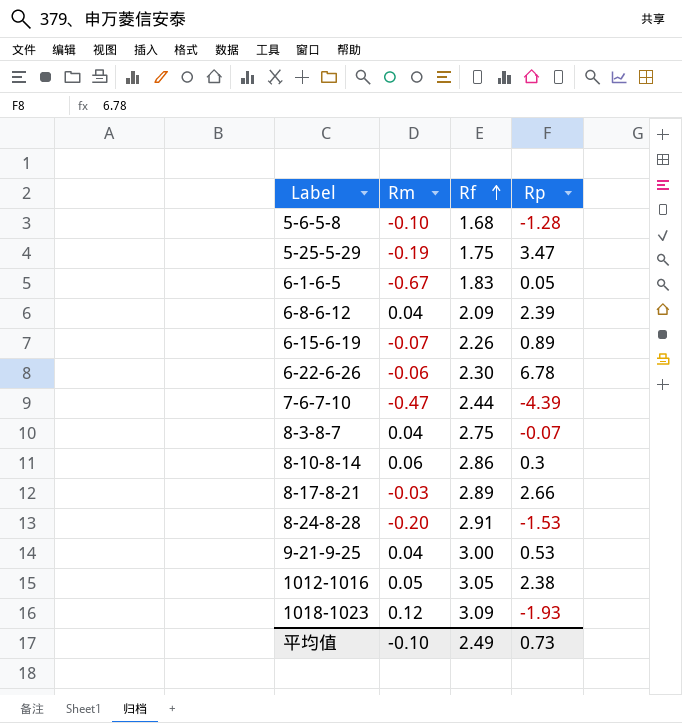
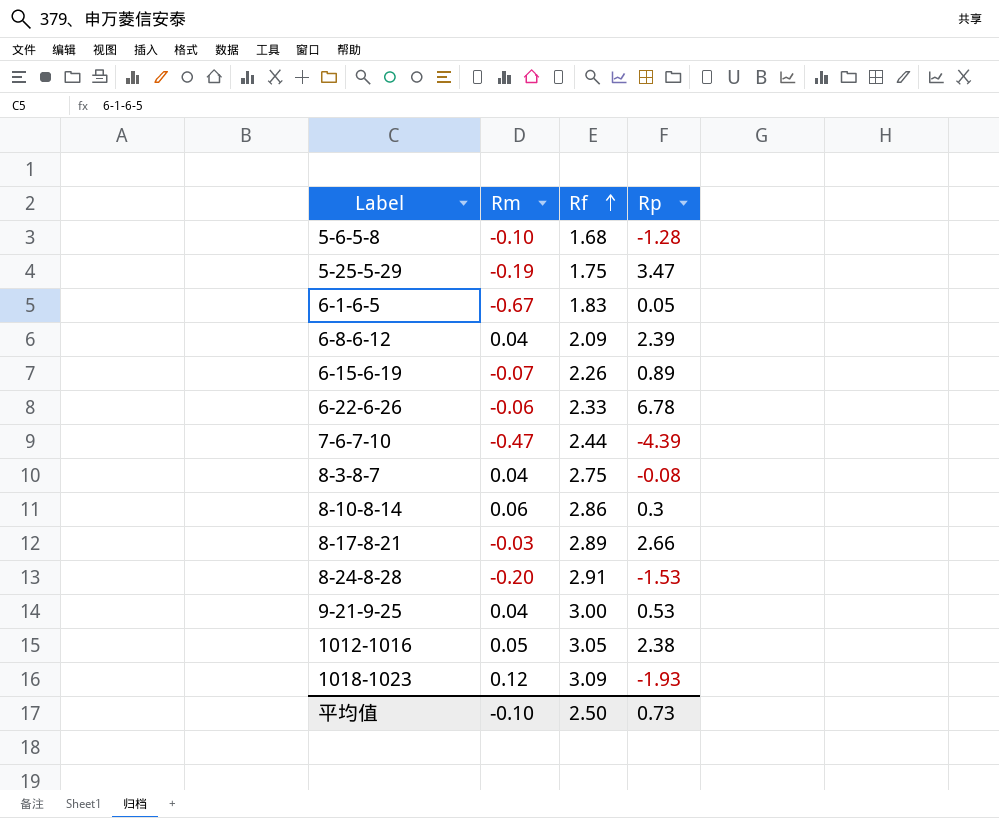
6-22-6-26 | Rf: 2.30 -> 2.33
8-3-8-7 | Rp: -0.07 -> -0.08
平均值 | Rf: 2.49 -> 2.50

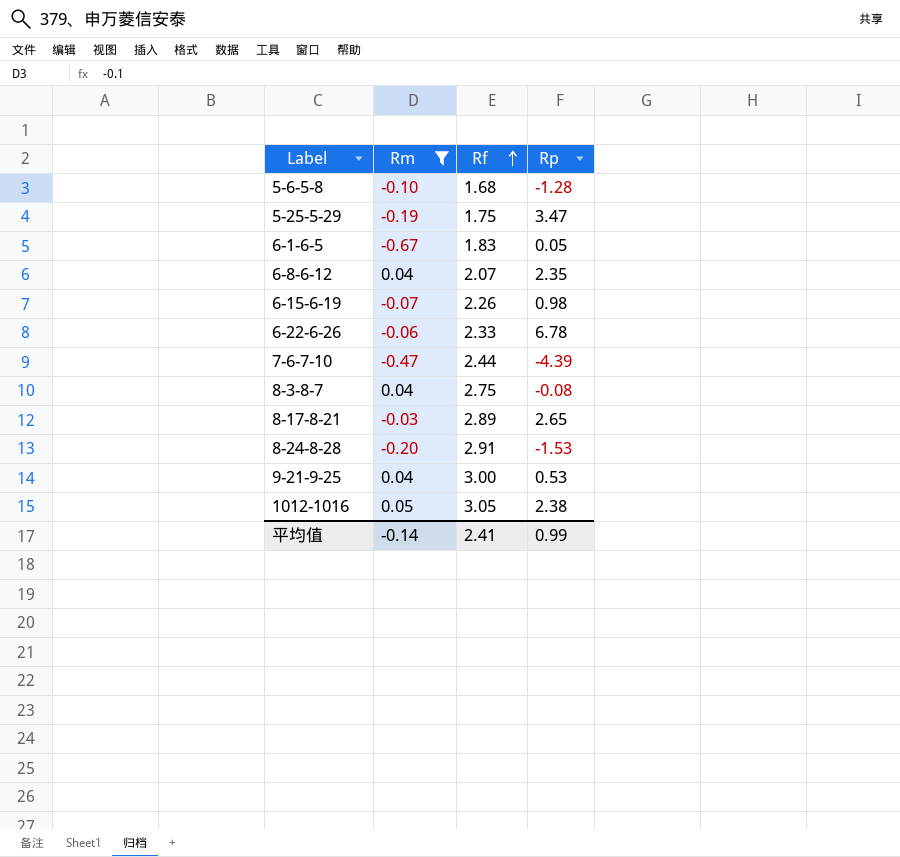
filter: none -> Rm <= 0.05
6-8-6-12 | Rf: 2.09 -> 2.07
6-8-6-12 | Rp: 2.39 -> 2.35
6-15-6-19 | Rp: 0.89 -> 0.98
8-17-8-21 | Rp: 2.66 -> 2.65
平均值 | Rm: -0.10 -> -0.14
平均值 | Rf: 2.50 -> 2.41
平均值 | Rp: 0.73 -> 0.99

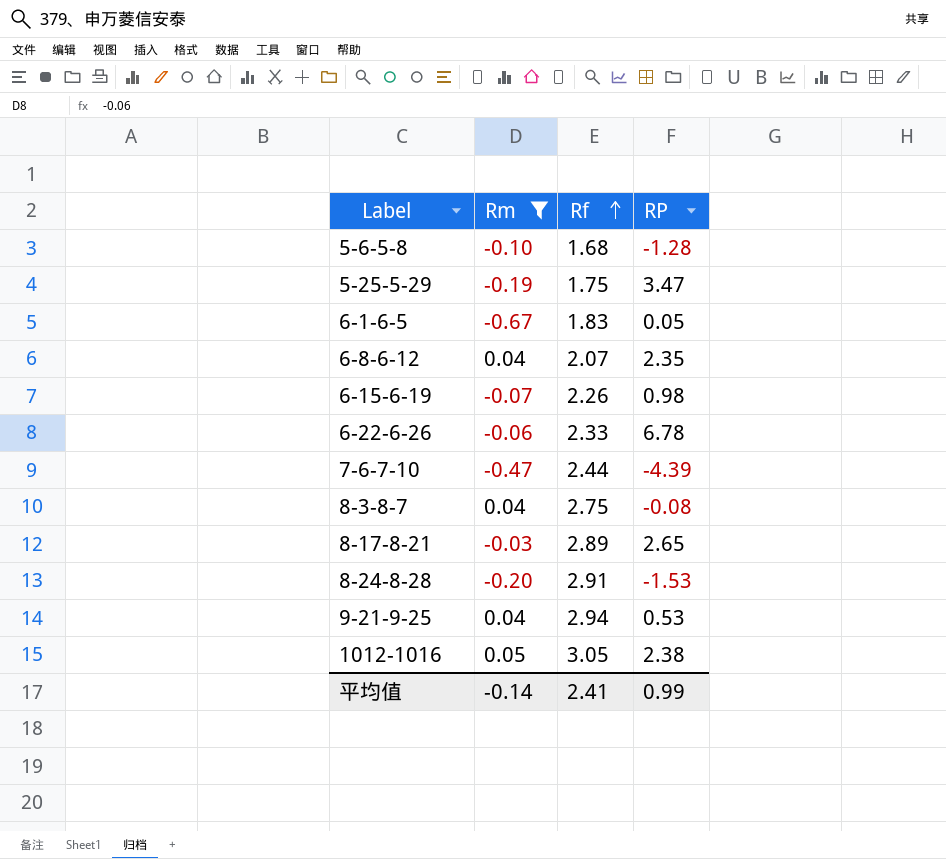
column name: Rp -> RP
9-21-9-25 | Rf: 3.00 -> 2.94

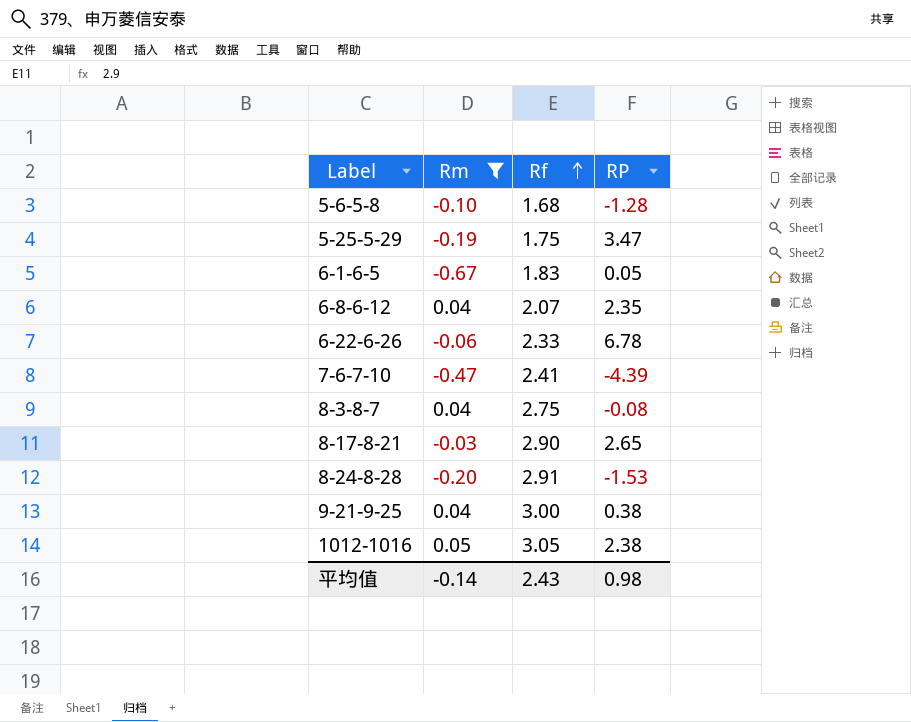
row 6-15-6-19: -0.07 | 2.26 | 0.98 -> none
7-6-7-10 | Rf: 2.44 -> 2.41
8-17-8-21 | Rf: 2.89 -> 2.90
9-21-9-25 | Rf: 2.94 -> 3.00
9-21-9-25 | RP: 0.53 -> 0.38
平均值 | Rf: 2.41 -> 2.43
平均值 | RP: 0.99 -> 0.98

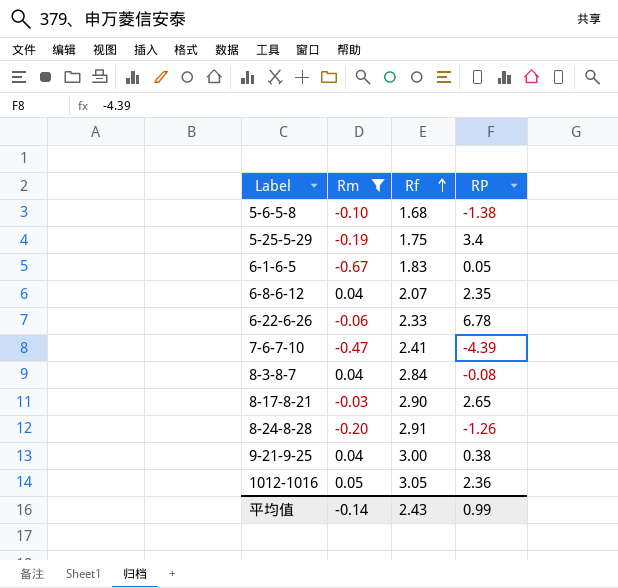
5-6-5-8 | RP: -1.28 -> -1.38
5-25-5-29 | RP: 3.47 -> 3.4
8-3-8-7 | Rf: 2.75 -> 2.84
8-24-8-28 | RP: -1.53 -> -1.26
1012-1016 | RP: 2.38 -> 2.36
平均值 | RP: 0.98 -> 0.99

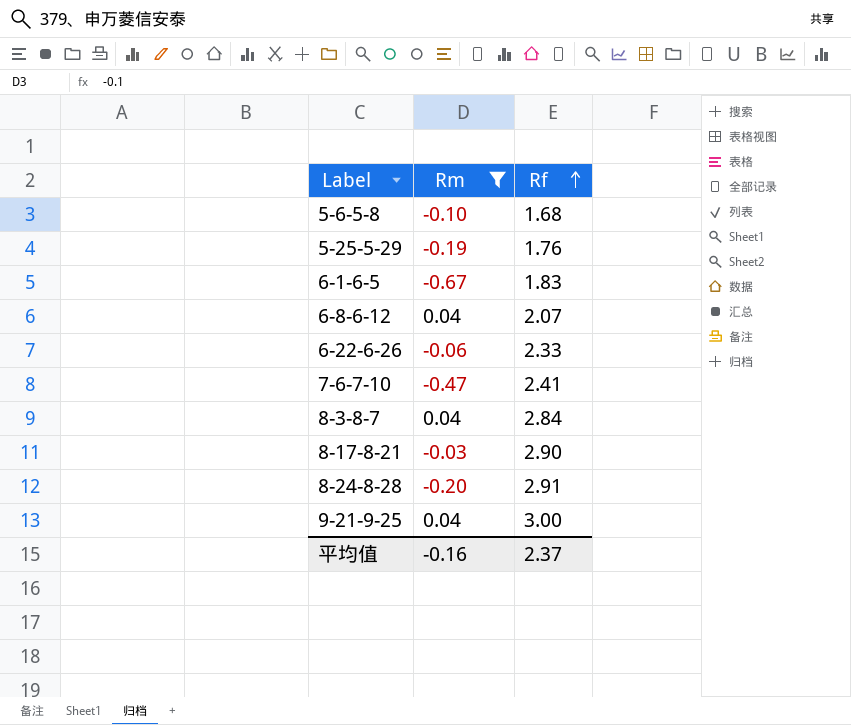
column RP | position: 4 -> none
row 1012-1016: 0.05 | 3.05 | 2.36 -> none
5-25-5-29 | Rf: 1.75 -> 1.76
平均值 | Rm: -0.14 -> -0.16
平均值 | Rf: 2.43 -> 2.37

